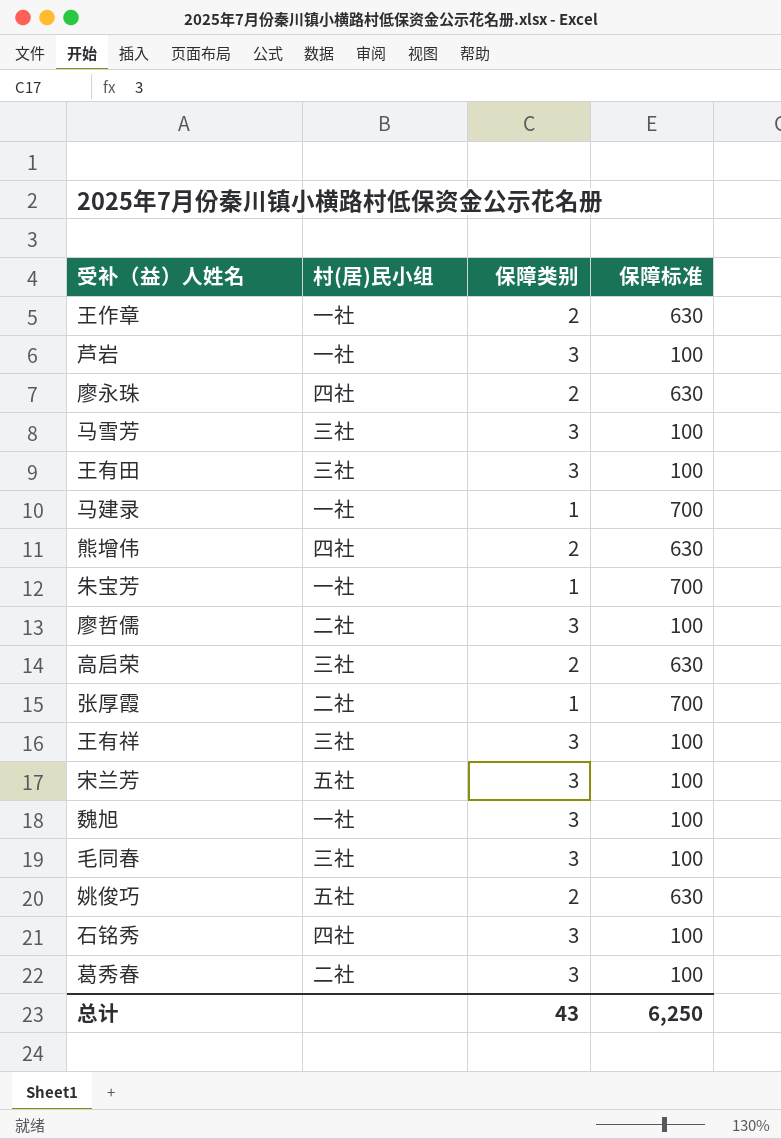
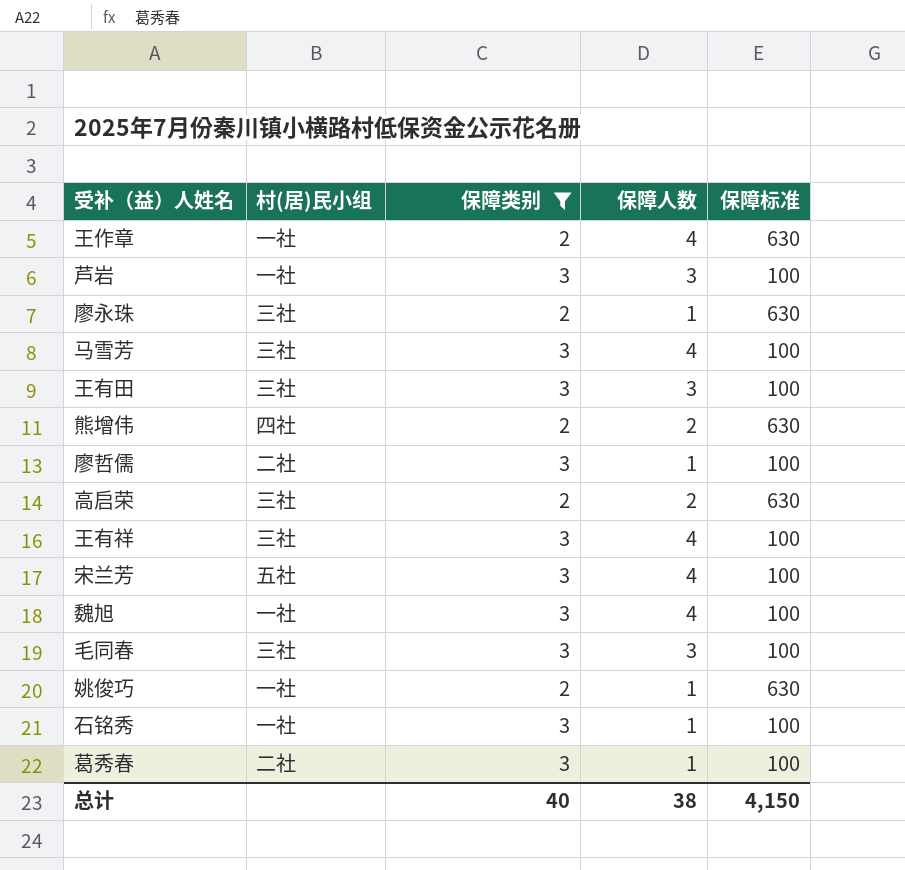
filter: none -> 保障类别 != 1
column 保障人数 | position: none -> 4
廖永珠 | 村(居)民小组: 四社 -> 三社
姚俊巧 | 村(居)民小组: 五社 -> 一社
石铭秀 | 村(居)民小组: 四社 -> 一社
总计 | 保障类别: 43 -> 40
总计 | 保障标准: 6,250 -> 4,150

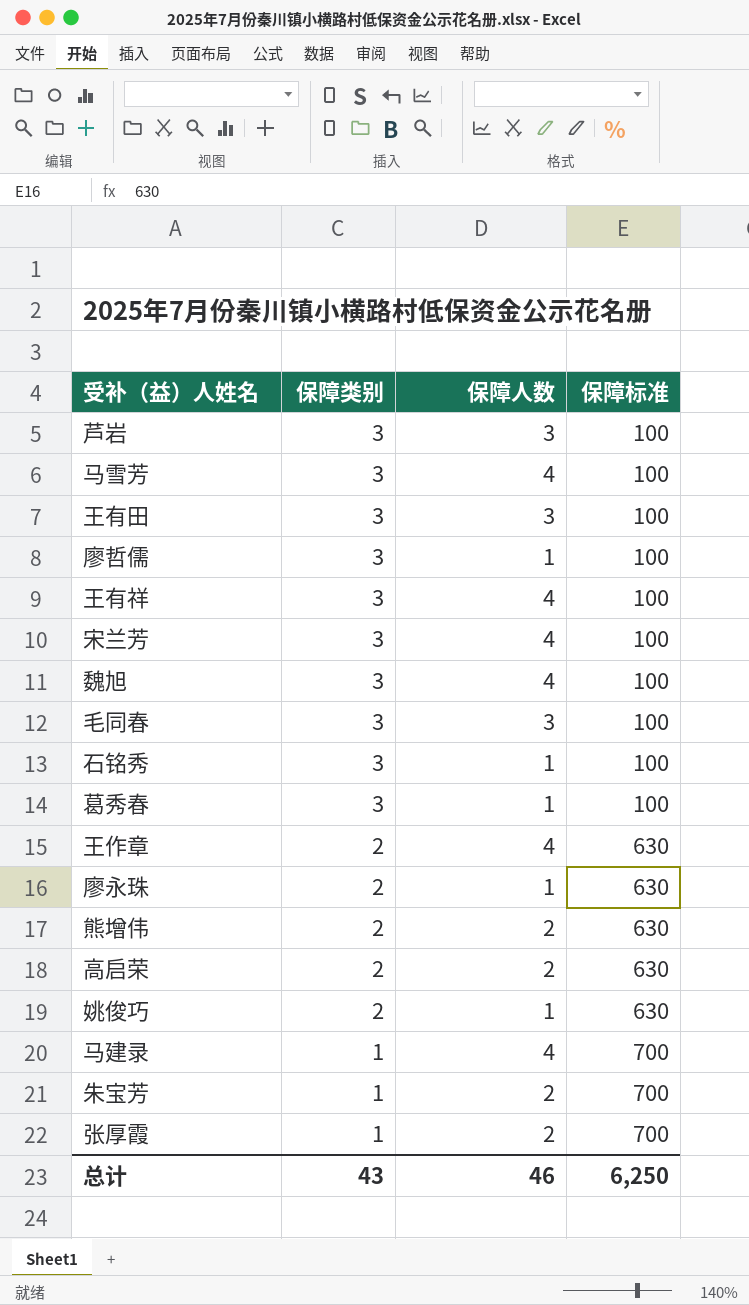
filter: 保障类别 != 1 -> none
row order: none -> 保障类别 descending
column 村(居)民小组 | position: 2 -> none
总计 | 保障类别: 40 -> 43
总计 | 保障人数: 38 -> 46
总计 | 保障标准: 4,150 -> 6,250

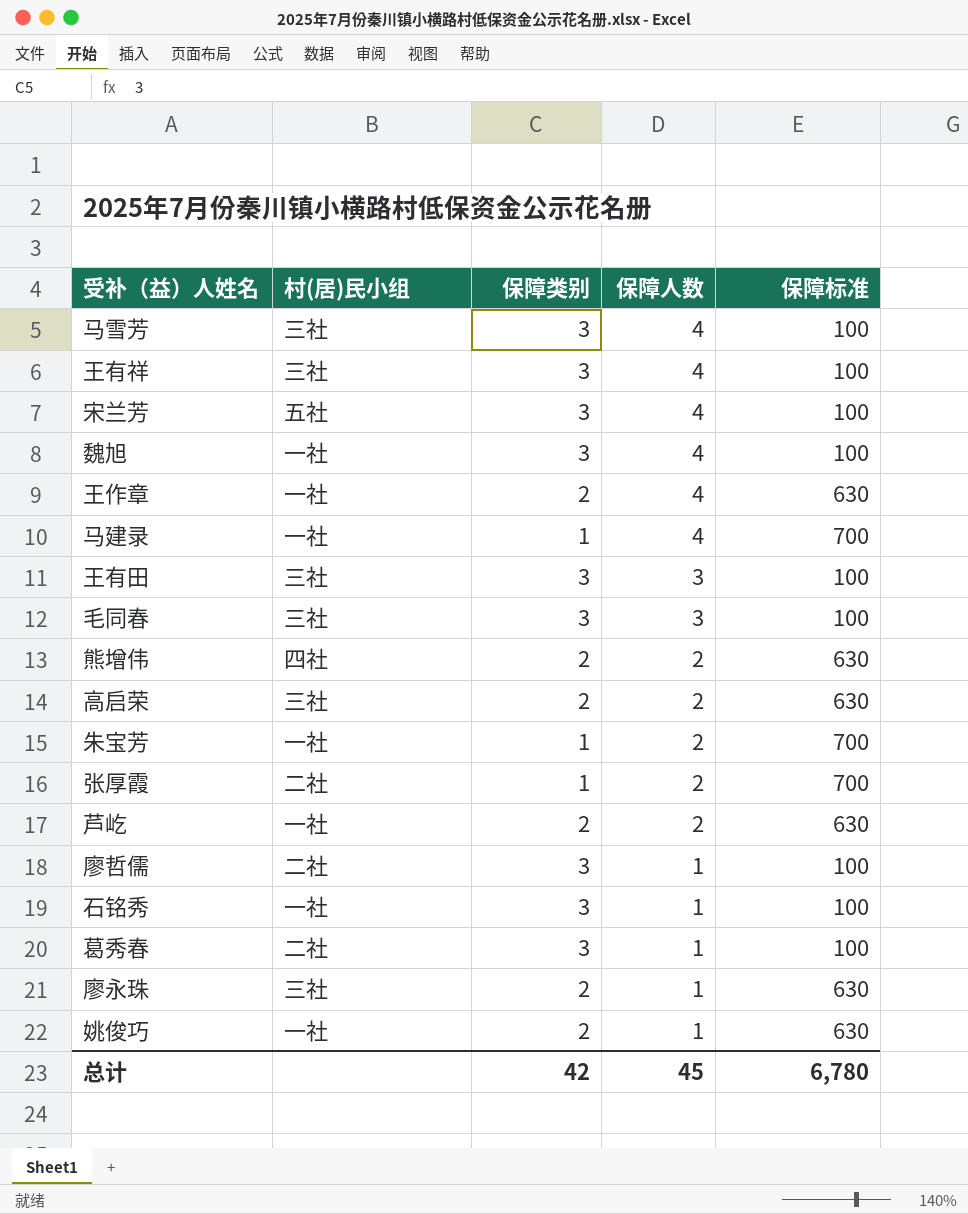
row order: 保障类别 descending -> 保障人数 descending
column 村(居)民小组 | position: none -> 2
row 芦岩: 3 | 3 | 100 -> none
row 芦屹: none -> 一社 | 2 | 2 | 630
总计 | 保障类别: 43 -> 42
总计 | 保障人数: 46 -> 45
总计 | 保障标准: 6,250 -> 6,780

